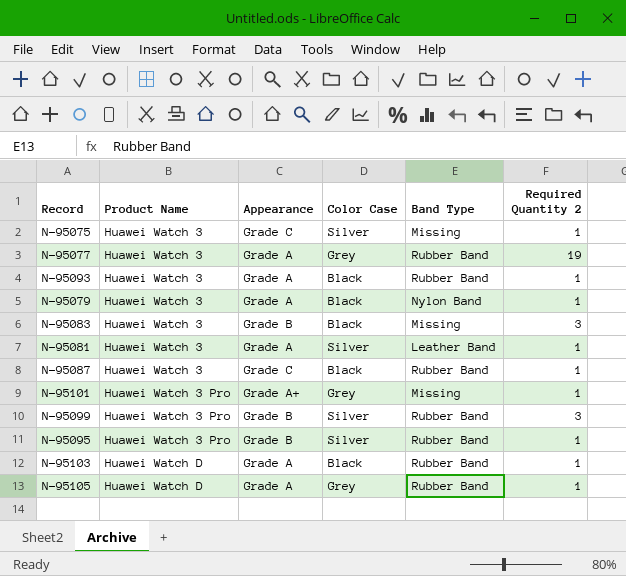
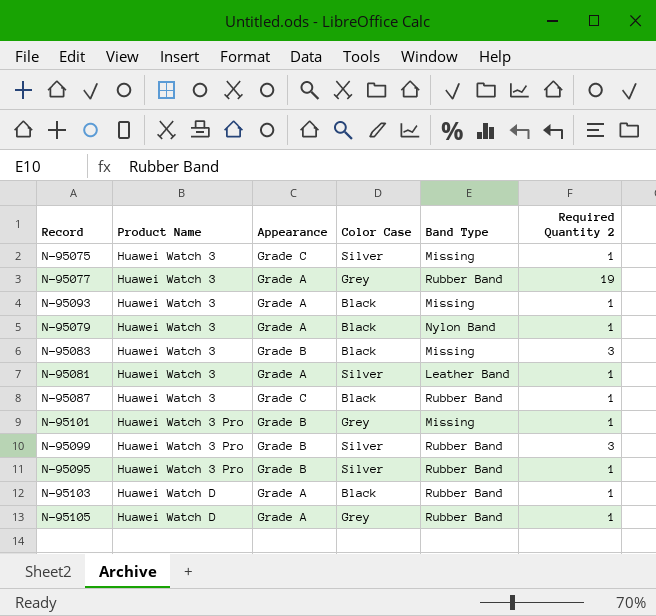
N-95093 | Band Type: Rubber Band -> Missing
N-95101 | Appearance: Grade A+ -> Grade B

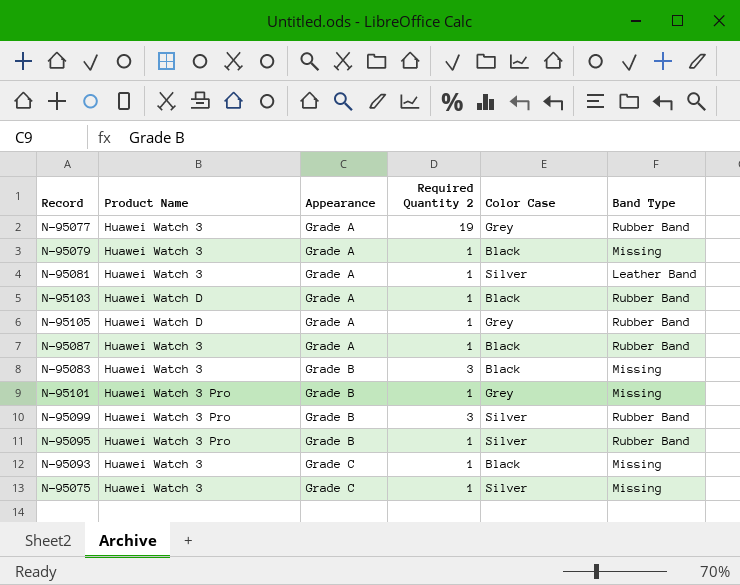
row order: Product Name ascending -> Appearance ascending
column Required Quantity 2 | position: 6 -> 4
N-95079 | Band Type: Nylon Band -> Missing
N-95087 | Appearance: Grade C -> Grade A
N-95093 | Appearance: Grade A -> Grade C

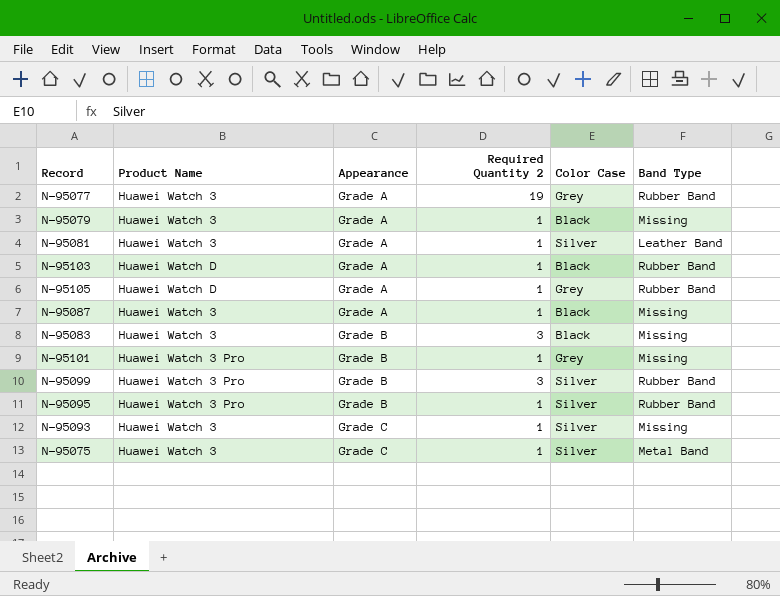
N-95087 | Band Type: Rubber Band -> Missing
N-95093 | Color Case: Black -> Silver
N-95075 | Band Type: Missing -> Metal Band

